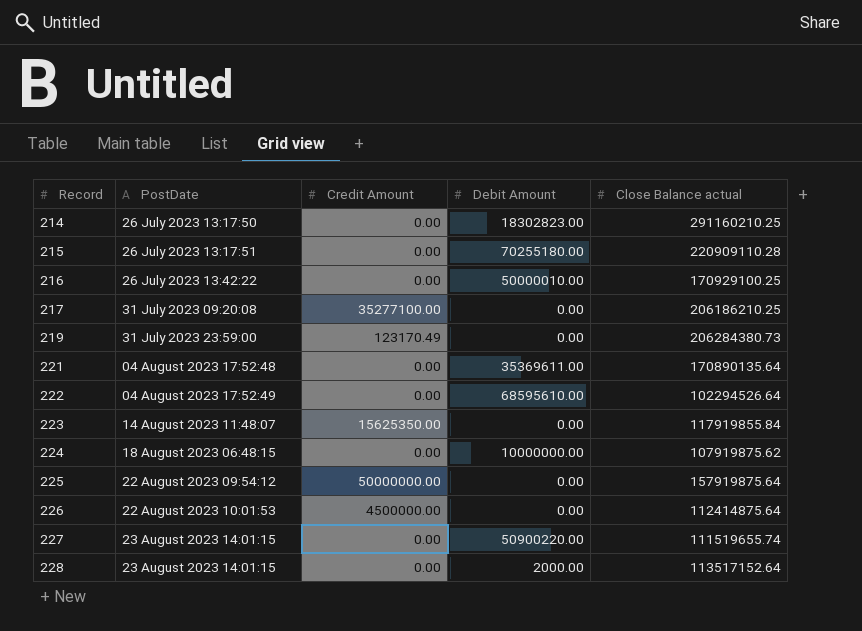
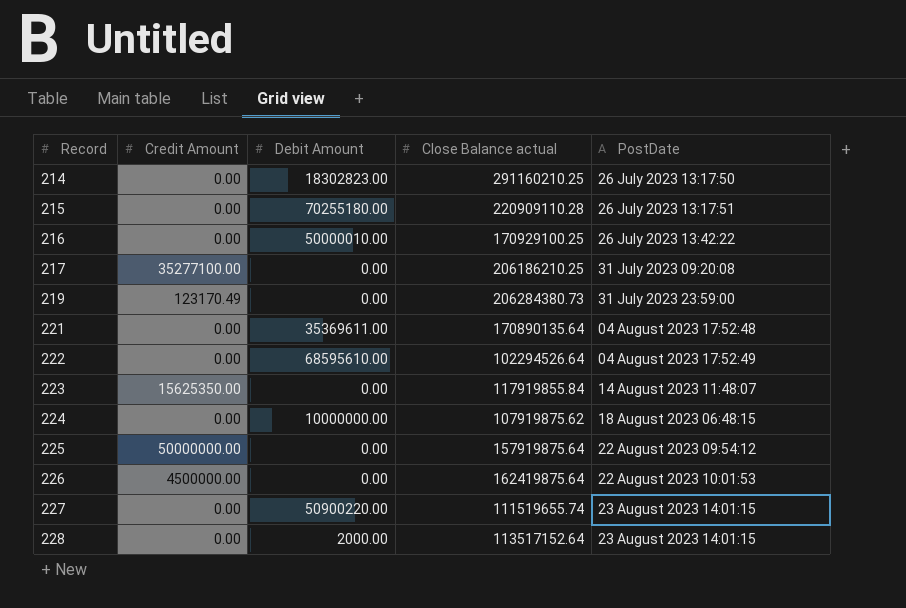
column PostDate | position: 2 -> 5
226 | Close Balance actual: 112414875.64 -> 162419875.64

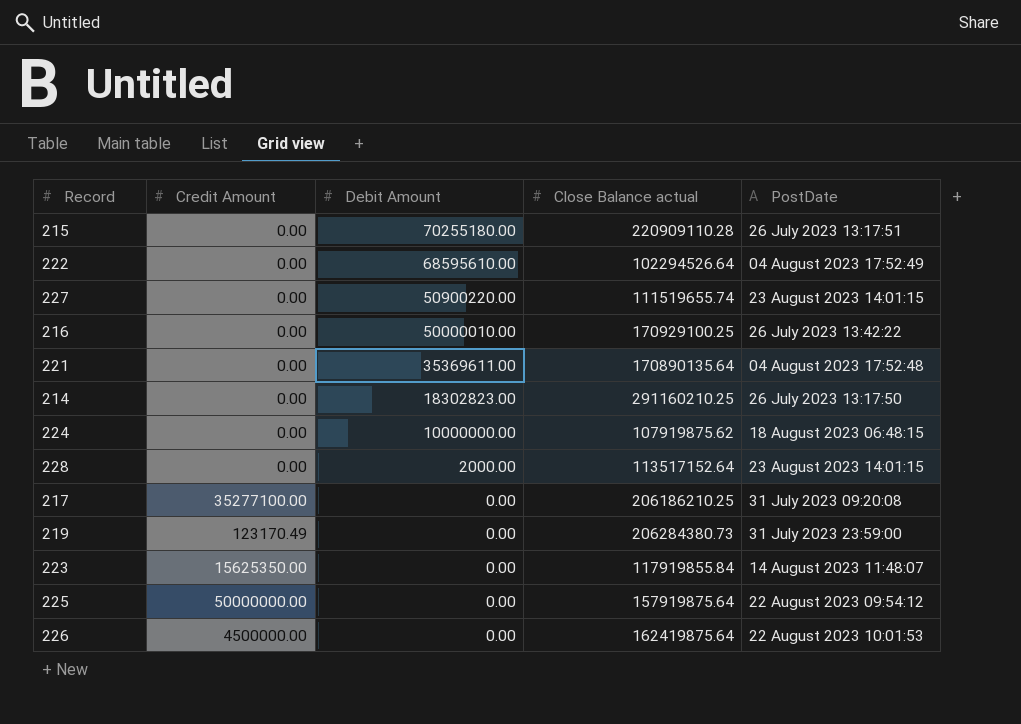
row order: Record ascending -> Debit Amount descending

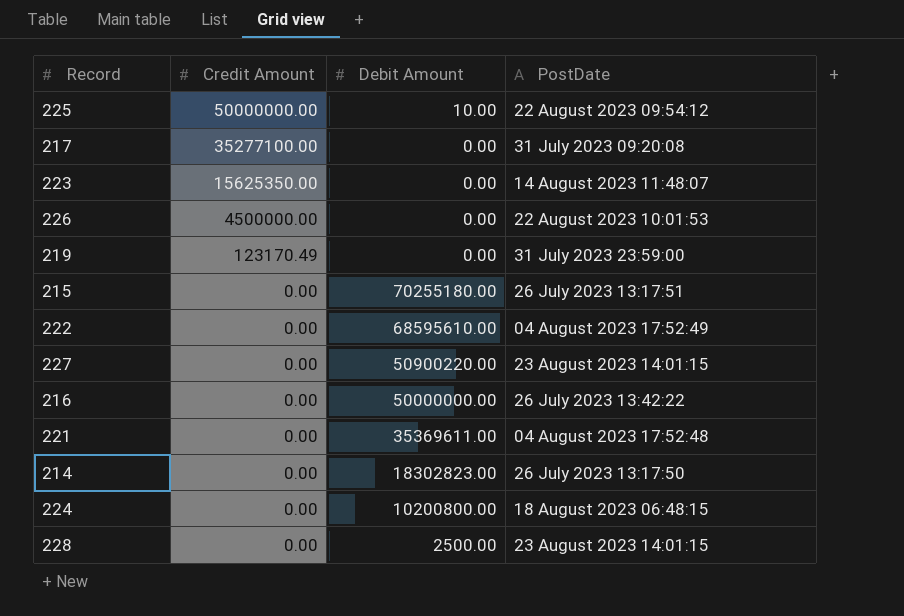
row order: Debit Amount descending -> Credit Amount descending
column Close Balance actual | position: 4 -> none
225 | Debit Amount: 0.00 -> 10.00
216 | Debit Amount: 50000010.00 -> 50000000.00
224 | Debit Amount: 10000000.00 -> 10200800.00
228 | Debit Amount: 2000.00 -> 2500.00

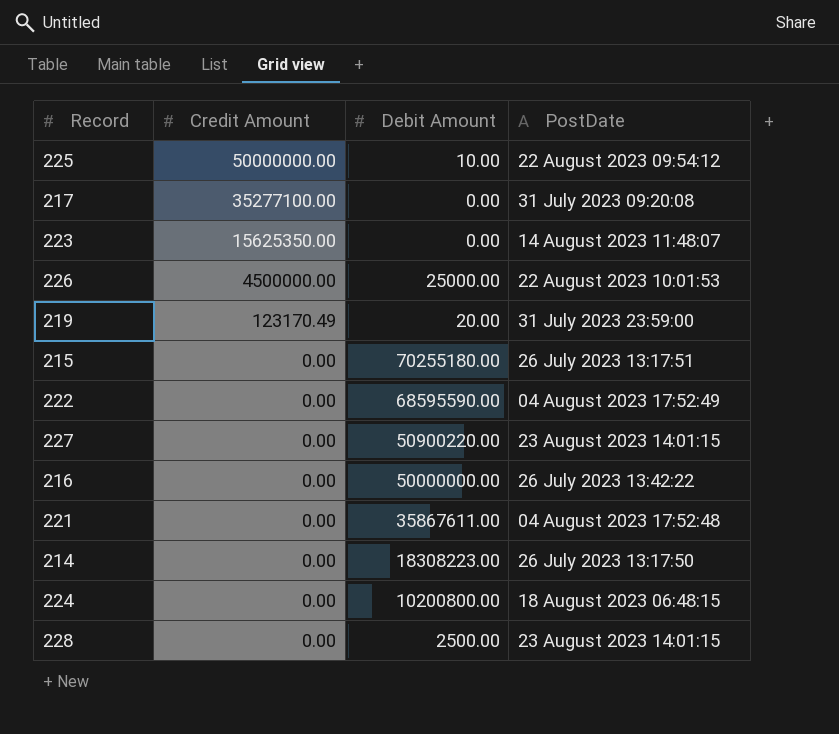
226 | Debit Amount: 0.00 -> 25000.00
219 | Debit Amount: 0.00 -> 20.00
222 | Debit Amount: 68595610.00 -> 68595590.00
221 | Debit Amount: 35369611.00 -> 35867611.00
214 | Debit Amount: 18302823.00 -> 18308223.00

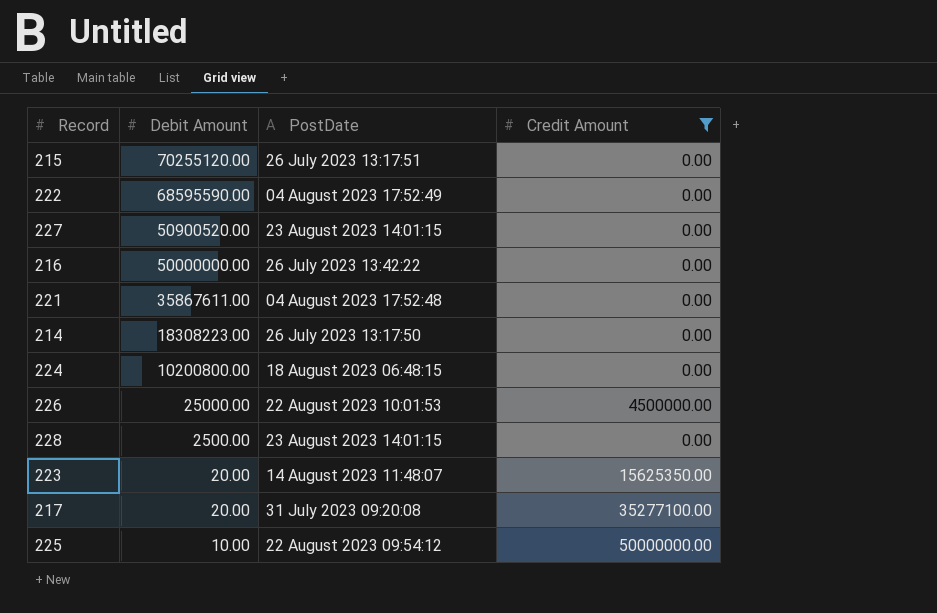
filter: none -> Credit Amount != 123170.49
row order: Credit Amount descending -> Debit Amount descending
column Credit Amount | position: 2 -> 4
215 | Debit Amount: 70255180.00 -> 70255120.00
227 | Debit Amount: 50900220.00 -> 50900520.00
223 | Debit Amount: 0.00 -> 20.00
217 | Debit Amount: 0.00 -> 20.00

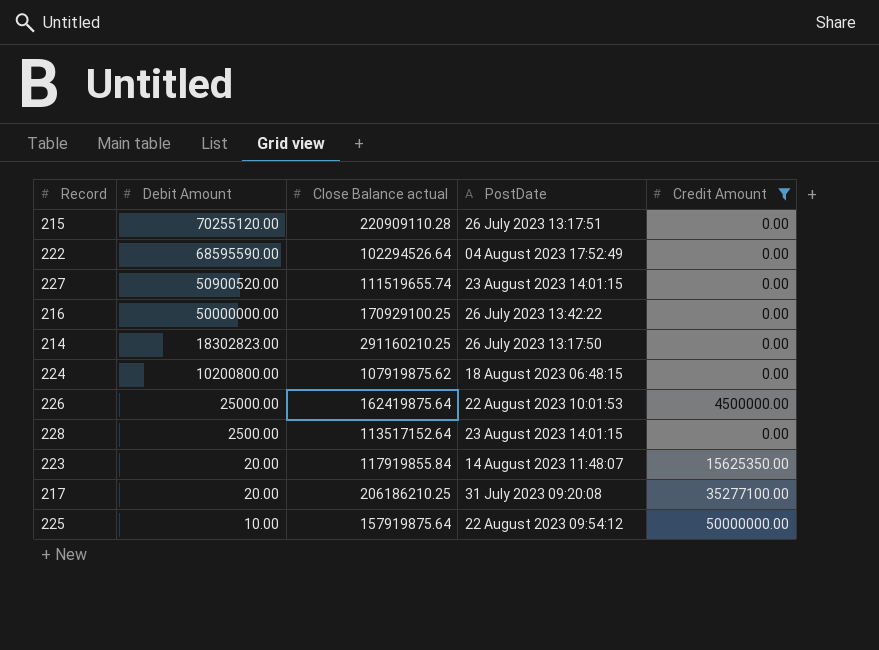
column Close Balance actual | position: none -> 3
row 221: 35867611.00 | 04 August 2023 17:52:48 | 0.00 -> none
214 | Debit Amount: 18308223.00 -> 18302823.00

